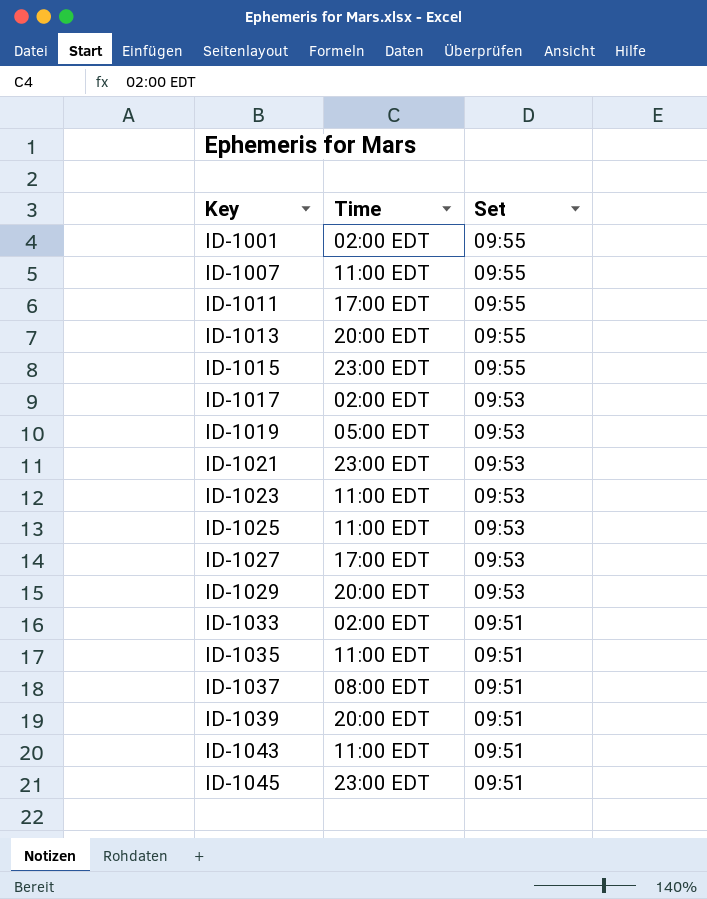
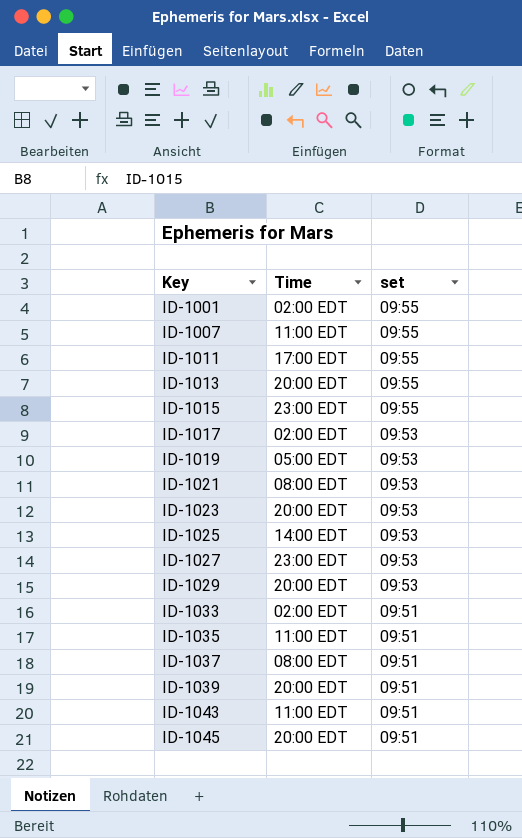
column name: Set -> set
ID-1021 | Time: 23:00 EDT -> 08:00 EDT
ID-1023 | Time: 11:00 EDT -> 20:00 EDT
ID-1025 | Time: 11:00 EDT -> 14:00 EDT
ID-1027 | Time: 17:00 EDT -> 23:00 EDT
ID-1045 | Time: 23:00 EDT -> 20:00 EDT

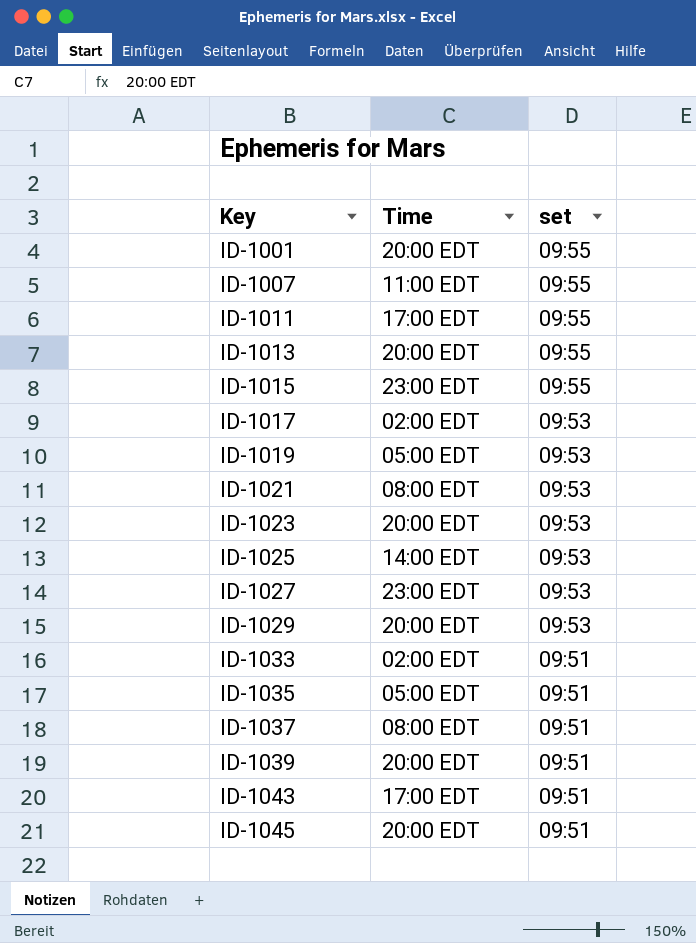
ID-1001 | Time: 02:00 EDT -> 20:00 EDT
ID-1035 | Time: 11:00 EDT -> 05:00 EDT
ID-1043 | Time: 11:00 EDT -> 17:00 EDT

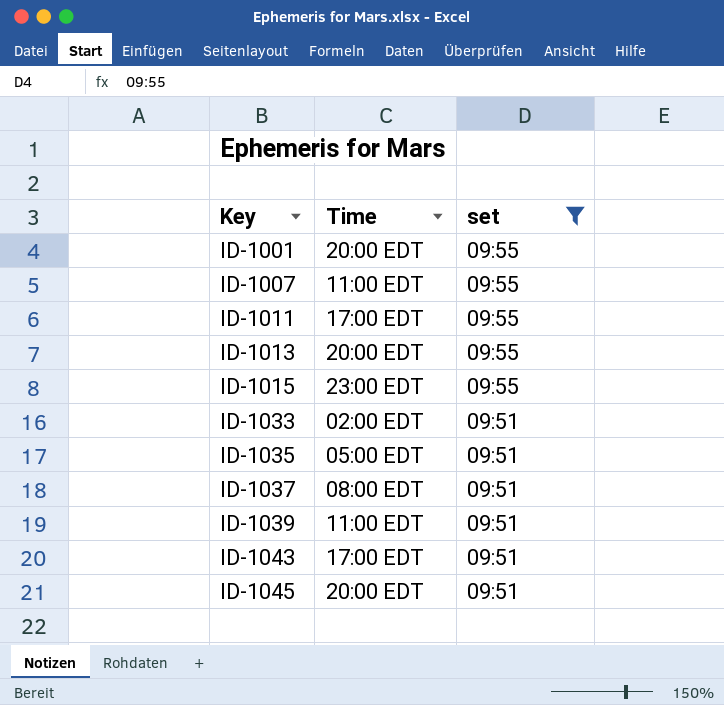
filter: none -> set != 09:53
ID-1039 | Time: 20:00 EDT -> 11:00 EDT

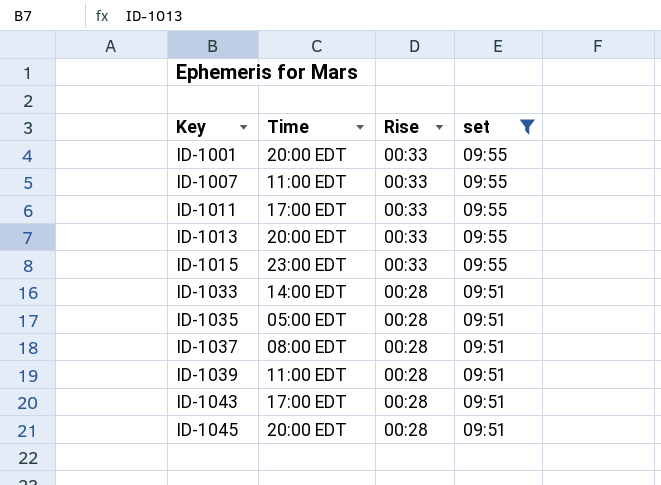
column Rise | position: none -> 3
ID-1033 | Time: 02:00 EDT -> 14:00 EDT

